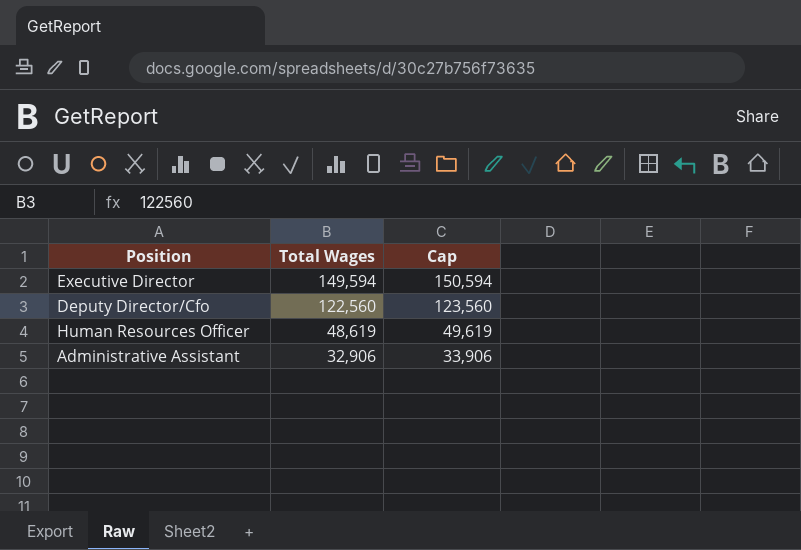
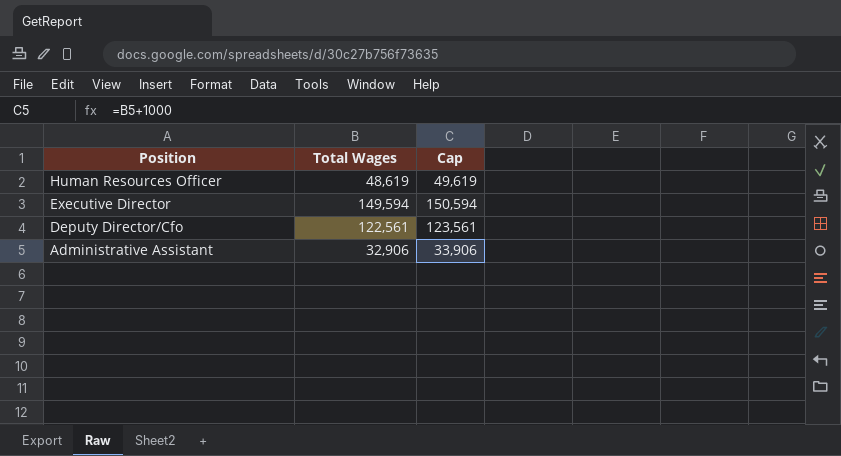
row order: Total Wages descending -> Position descending
Deputy Director/Cfo | Total Wages: 122,560 -> 122,561
Deputy Director/Cfo | Cap: 123,560 -> 123,561

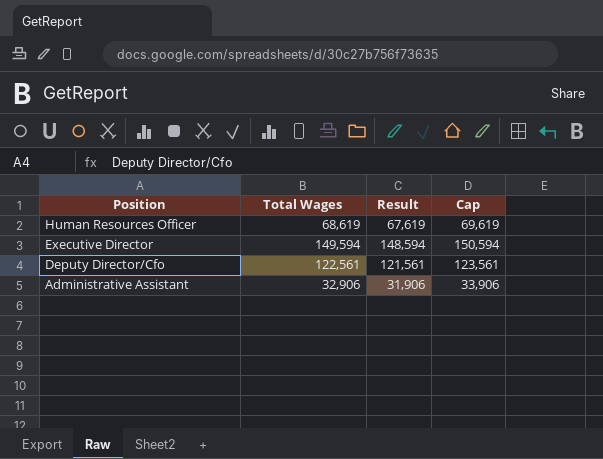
column Result | formula: none -> [Total Wages] - 1000
Human Resources Officer | Total Wages: 48,619 -> 68,619
Human Resources Officer | Cap: 49,619 -> 69,619

